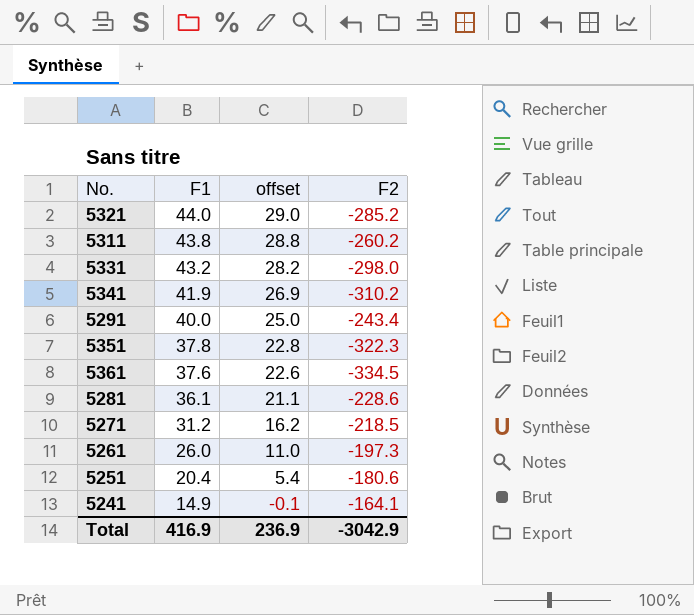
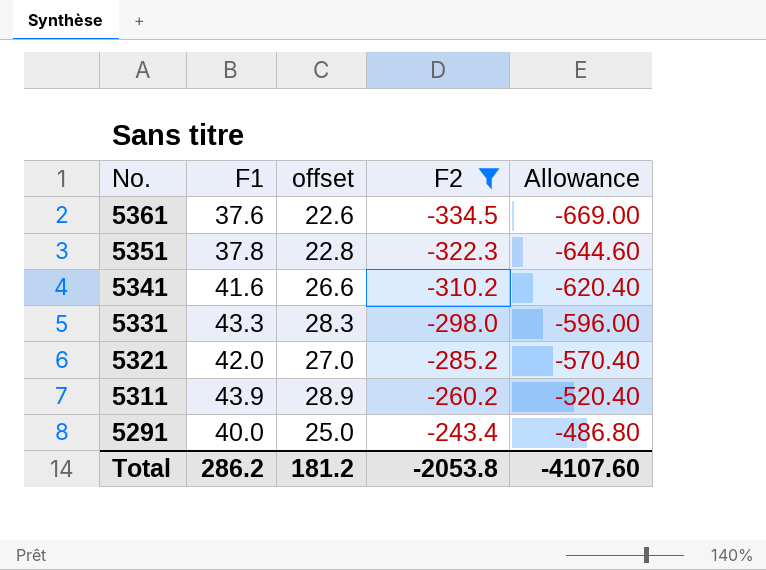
filter: none -> F2 <= -243.4
row order: F1 descending -> No. descending
column Allowance | formula: none -> [F2] * 2
5341 | F1: 41.9 -> 41.6
5341 | offset: 26.9 -> 26.6
5331 | F1: 43.2 -> 43.3
5331 | offset: 28.2 -> 28.3
5321 | F1: 44.0 -> 42.0
5321 | offset: 29.0 -> 27.0
5311 | F1: 43.8 -> 43.9
5311 | offset: 28.8 -> 28.9
Total | F1: 416.9 -> 286.2
Total | offset: 236.9 -> 181.2
Total | F2: -3042.9 -> -2053.8

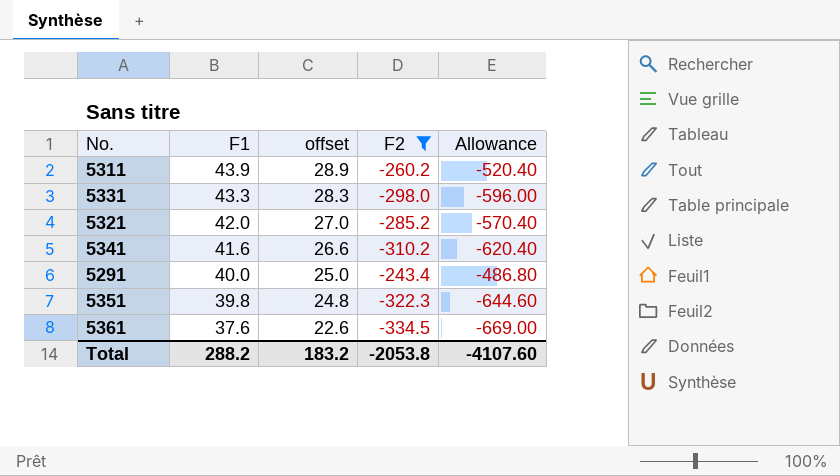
row order: No. descending -> F1 descending
5351 | F1: 37.8 -> 39.8
5351 | offset: 22.8 -> 24.8
Total | F1: 286.2 -> 288.2
Total | offset: 181.2 -> 183.2

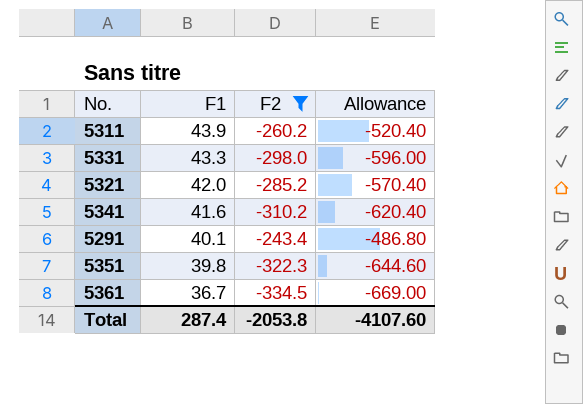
column offset | formula: [F1] - 15 -> none
5291 | F1: 40.0 -> 40.1
5361 | F1: 37.6 -> 36.7
Total | F1: 288.2 -> 287.4

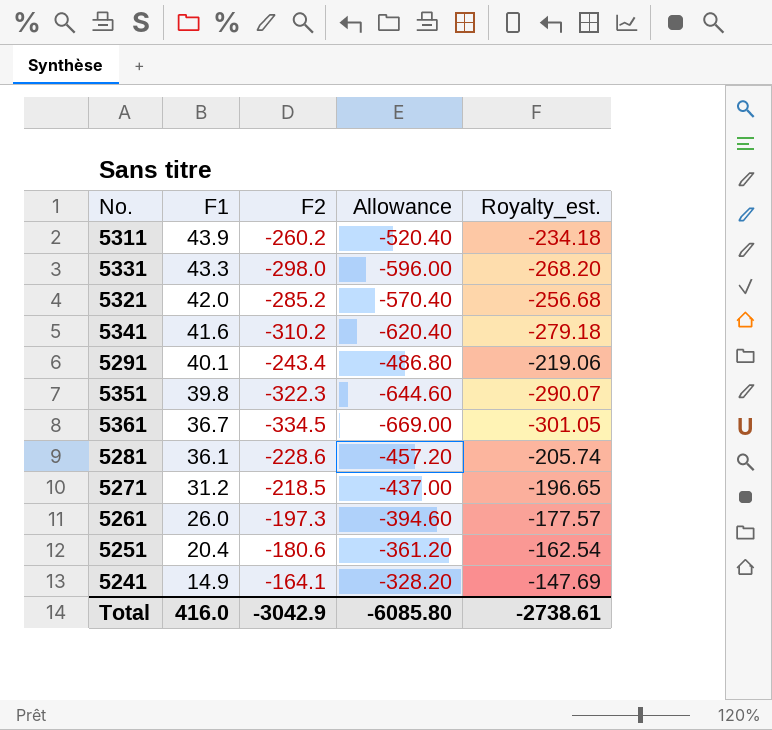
filter: F2 <= -243.4 -> none
column Royalty_est. | formula: none -> [F2] * 0.9
Total | F1: 287.4 -> 416.0
Total | F2: -2053.8 -> -3042.9
Total | Allowance: -4107.60 -> -6085.80

